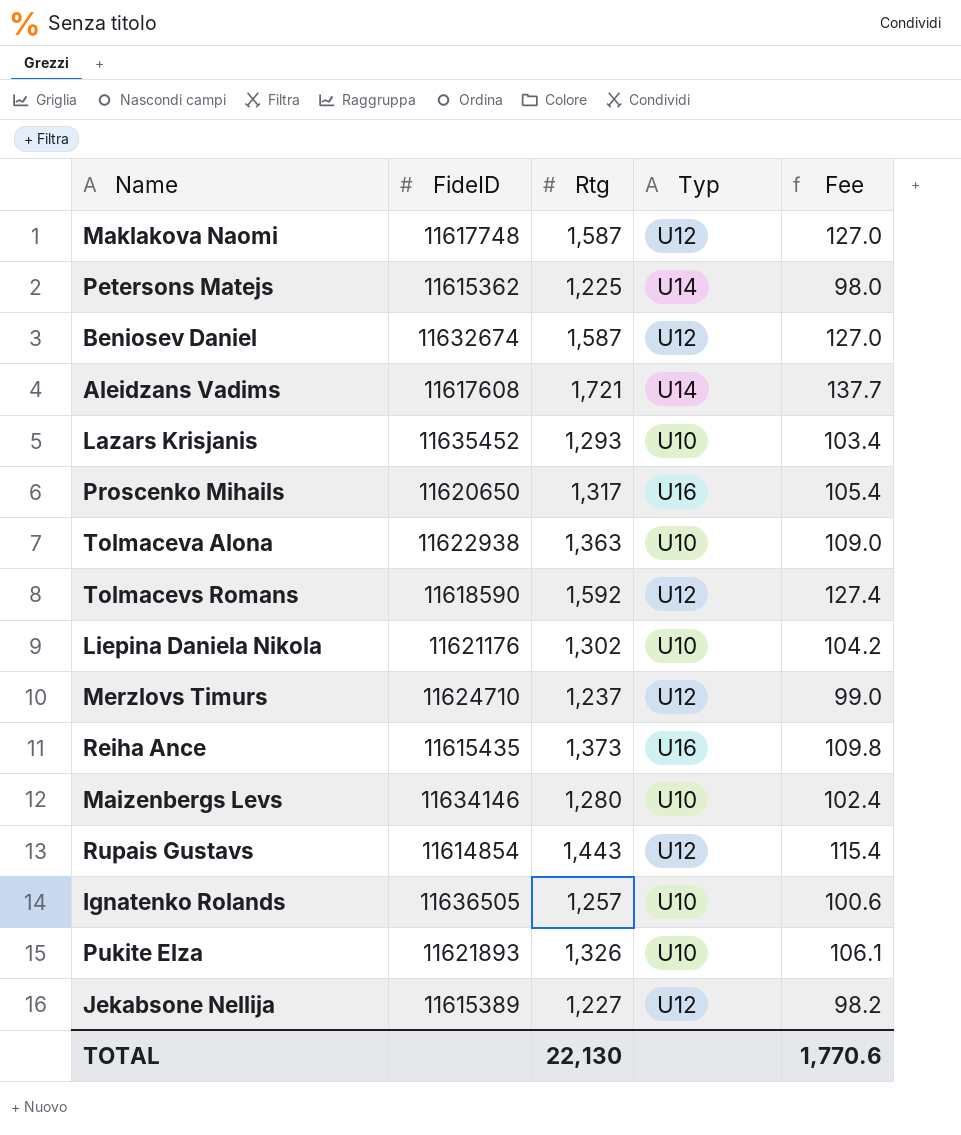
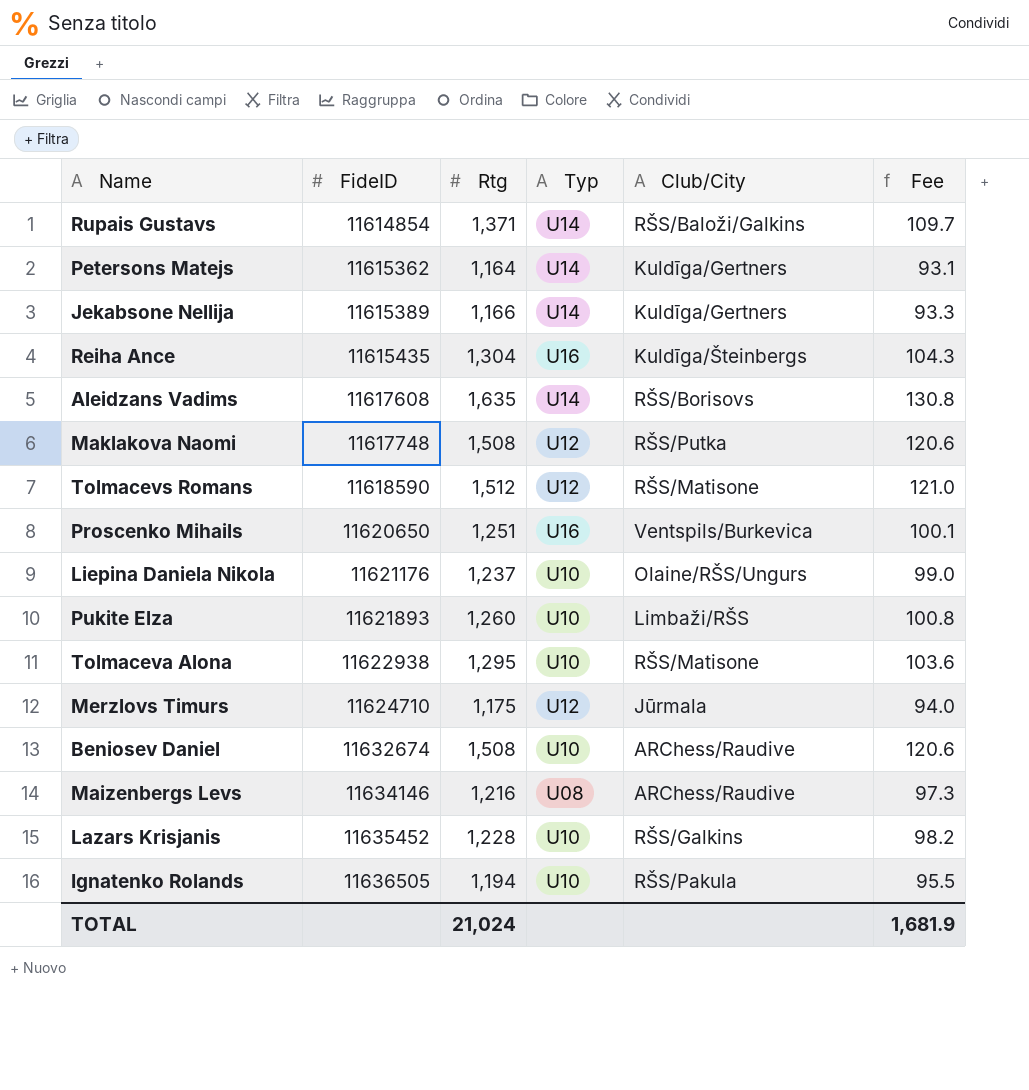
row order: none -> FideID ascending
column Club/City | position: none -> 5
Rupais Gustavs | Rtg: 1,443 -> 1,371
Rupais Gustavs | Typ: U12 -> U14
Rupais Gustavs | Fee: 115.4 -> 109.7
Petersons Matejs | Rtg: 1,225 -> 1,164
Petersons Matejs | Fee: 98.0 -> 93.1
Jekabsone Nellija | Rtg: 1,227 -> 1,166
Jekabsone Nellija | Typ: U12 -> U14
Jekabsone Nellija | Fee: 98.2 -> 93.3
Reiha Ance | Rtg: 1,373 -> 1,304
Reiha Ance | Fee: 109.8 -> 104.3
Aleidzans Vadims | Rtg: 1,721 -> 1,635
Aleidzans Vadims | Fee: 137.7 -> 130.8
Maklakova Naomi | Rtg: 1,587 -> 1,508
Maklakova Naomi | Fee: 127.0 -> 120.6
Tolmacevs Romans | Rtg: 1,592 -> 1,512
Tolmacevs Romans | Fee: 127.4 -> 121.0
Proscenko Mihails | Rtg: 1,317 -> 1,251
Proscenko Mihails | Fee: 105.4 -> 100.1
Liepina Daniela Nikola | Rtg: 1,302 -> 1,237
Liepina Daniela Nikola | Fee: 104.2 -> 99.0
Pukite Elza | Rtg: 1,326 -> 1,260
Pukite Elza | Fee: 106.1 -> 100.8
Tolmaceva Alona | Rtg: 1,363 -> 1,295
Tolmaceva Alona | Fee: 109.0 -> 103.6
Merzlovs Timurs | Rtg: 1,237 -> 1,175
Merzlovs Timurs | Fee: 99.0 -> 94.0
Beniosev Daniel | Rtg: 1,587 -> 1,508
Beniosev Daniel | Typ: U12 -> U10
Beniosev Daniel | Fee: 127.0 -> 120.6
Maizenbergs Levs | Rtg: 1,280 -> 1,216
Maizenbergs Levs | Typ: U10 -> U08
Maizenbergs Levs | Fee: 102.4 -> 97.3
Lazars Krisjanis | Rtg: 1,293 -> 1,228
Lazars Krisjanis | Fee: 103.4 -> 98.2
Ignatenko Rolands | Rtg: 1,257 -> 1,194
Ignatenko Rolands | Fee: 100.6 -> 95.5
TOTAL | Rtg: 22,130 -> 21,024
TOTAL | Fee: 1,770.6 -> 1,681.9

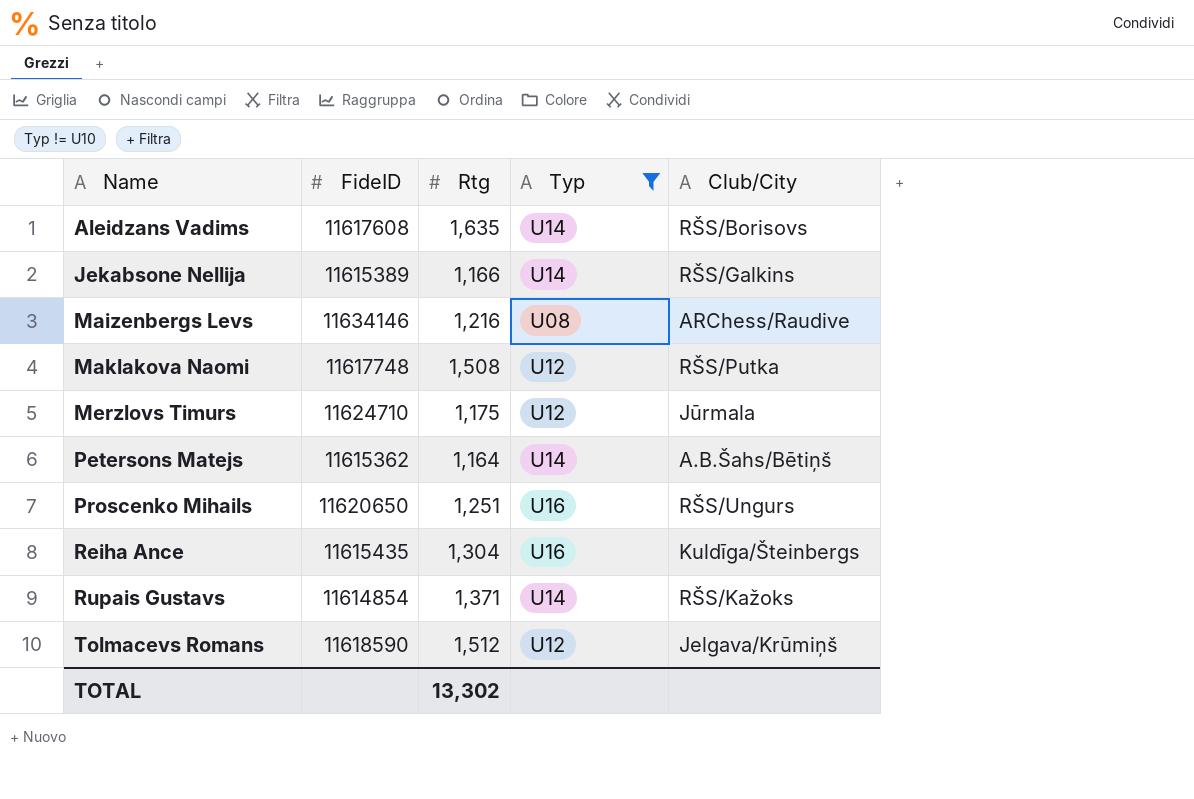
filter: none -> Typ != U10
row order: FideID ascending -> Name ascending
column Fee | formula: [Rtg] * 0.08 -> none
Jekabsone Nellija | Club/City: Kuldīga/Gertners -> RŠS/Galkins
Petersons Matejs | Club/City: Kuldīga/Gertners -> A.B.Šahs/Bētiņš
Proscenko Mihails | Club/City: Ventspils/Burkevica -> RŠS/Ungurs
Rupais Gustavs | Club/City: RŠS/Baloži/Galkins -> RŠS/Kažoks
Tolmacevs Romans | Club/City: RŠS/Matisone -> Jelgava/Krūmiņš
TOTAL | Rtg: 21,024 -> 13,302

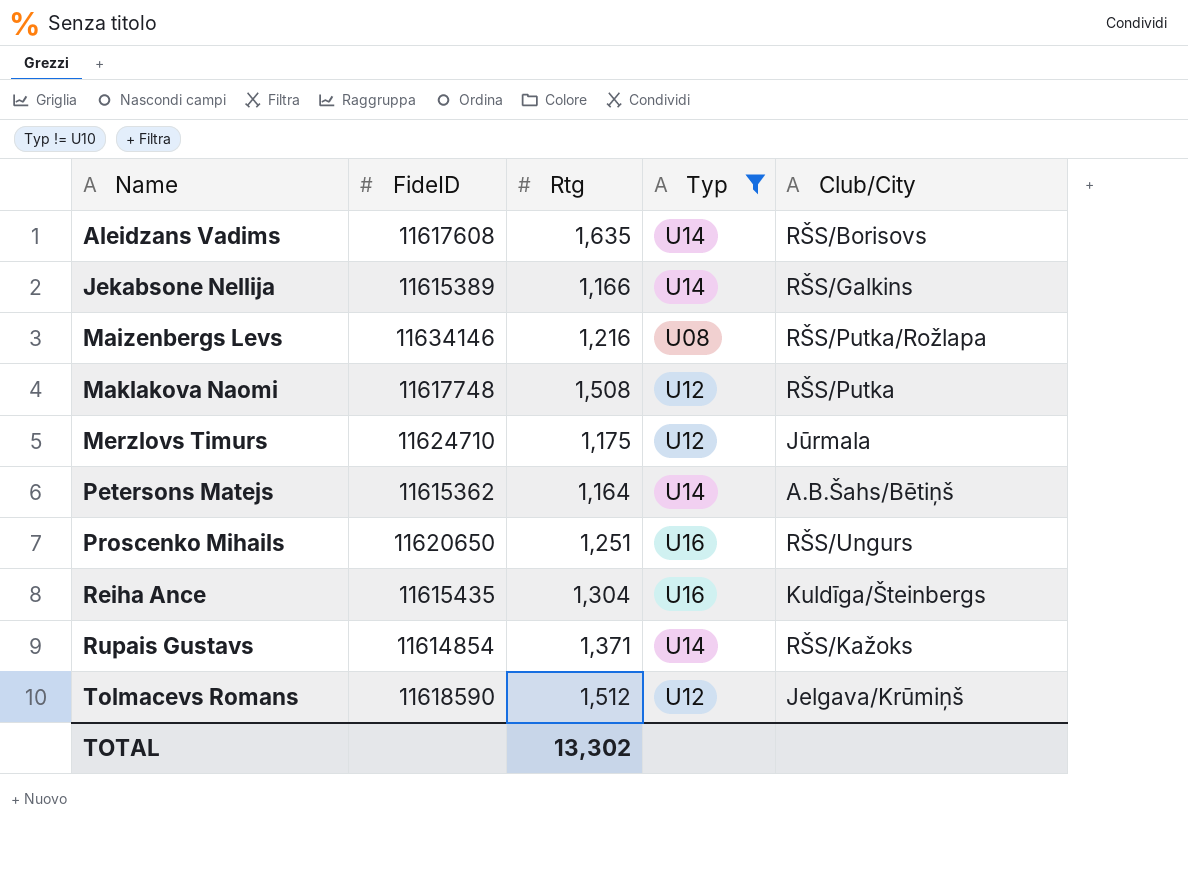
Maizenbergs Levs | Club/City: ARChess/Raudive -> RŠS/Putka/Rožlapa

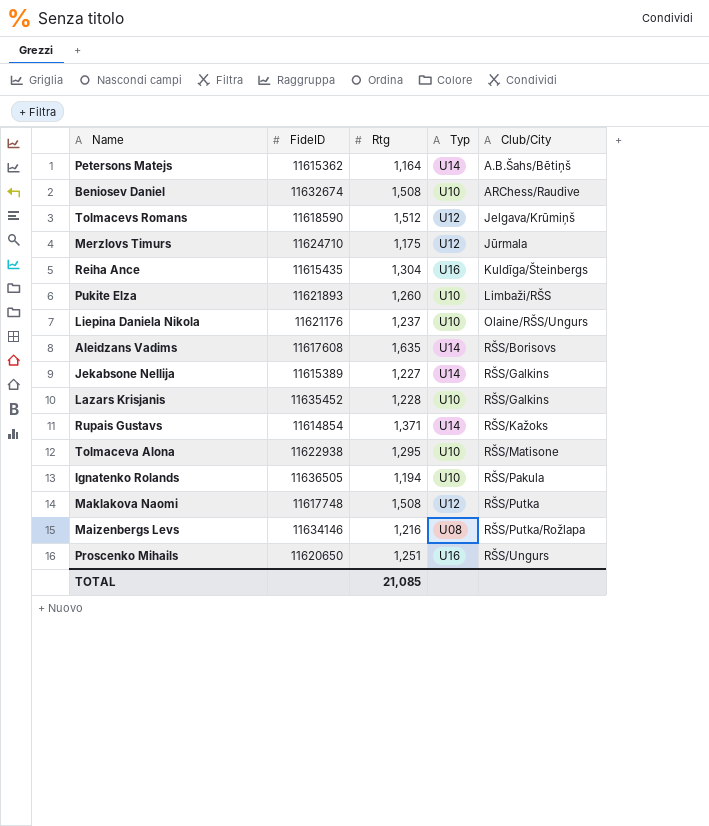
filter: Typ != U10 -> none
row order: Name ascending -> Club/City ascending
Jekabsone Nellija | Rtg: 1,166 -> 1,227
TOTAL | Rtg: 13,302 -> 21,085

